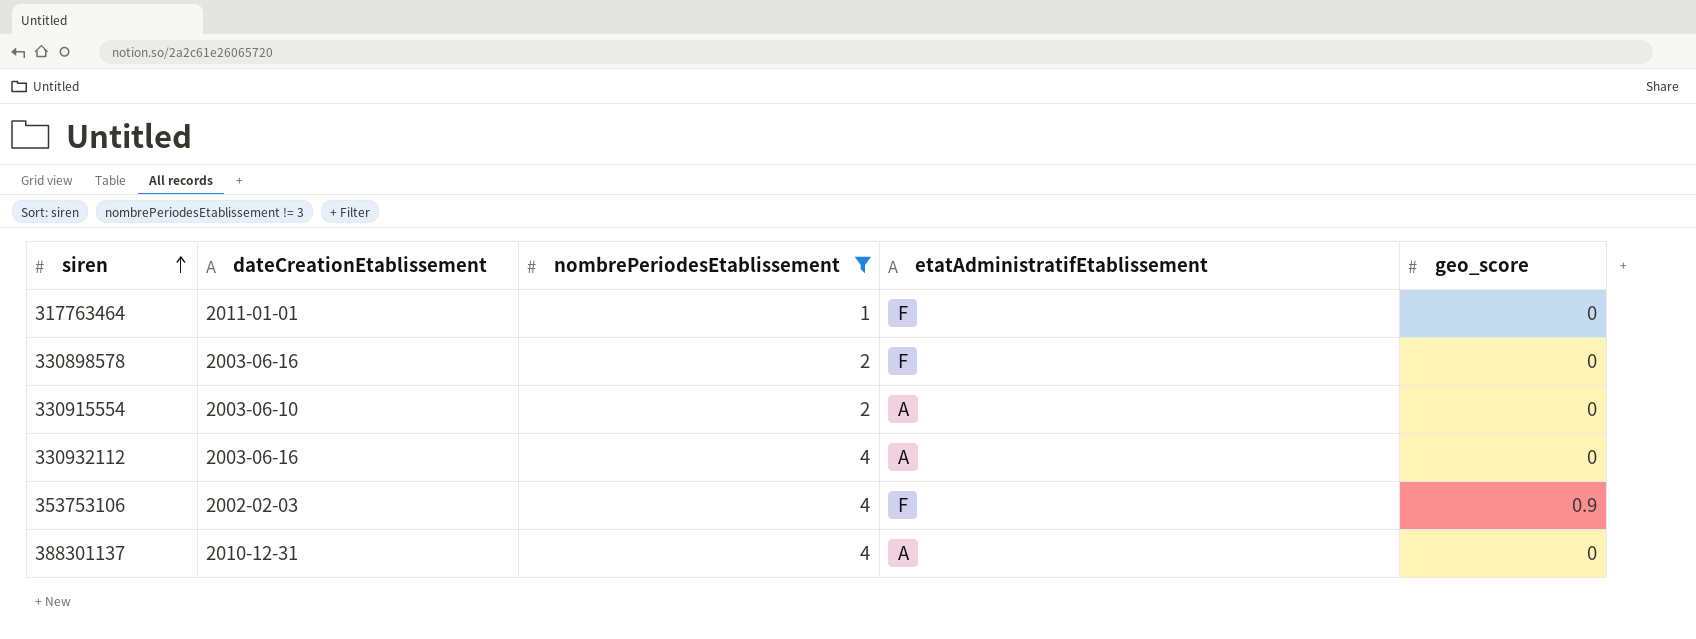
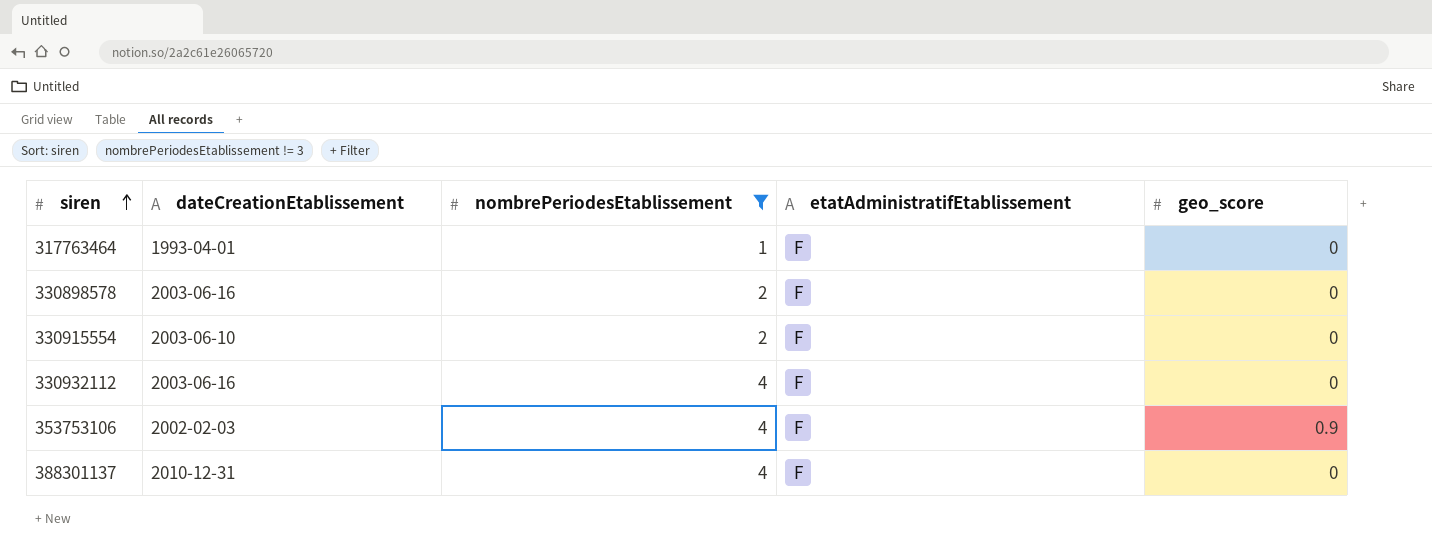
317763464 | dateCreationEtablissement: 2011-01-01 -> 1993-04-01
330915554 | etatAdministratifEtablissement: A -> F
330932112 | etatAdministratifEtablissement: A -> F
388301137 | etatAdministratifEtablissement: A -> F

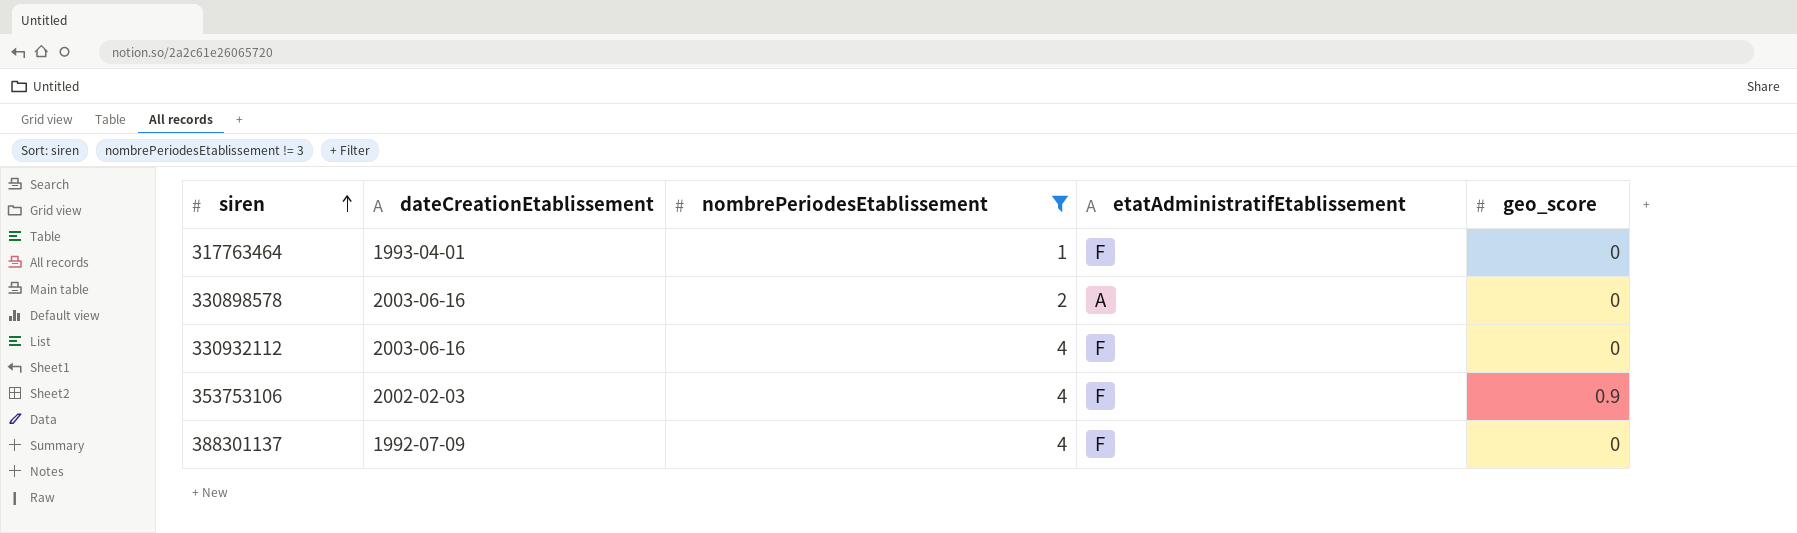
row 330915554: 2003-06-10 | 2 | F | 0 -> none
330898578 | etatAdministratifEtablissement: F -> A
388301137 | dateCreationEtablissement: 2010-12-31 -> 1992-07-09

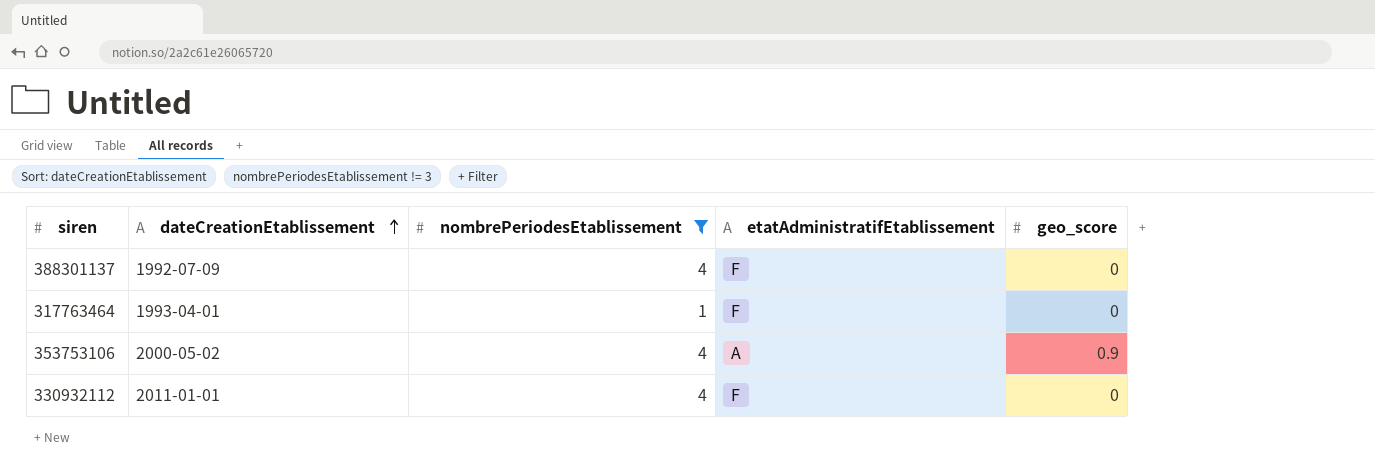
row order: siren ascending -> dateCreationEtablissement ascending
row 330898578: 2003-06-16 | 2 | A | 0 -> none
353753106 | dateCreationEtablissement: 2002-02-03 -> 2000-05-02
353753106 | etatAdministratifEtablissement: F -> A
330932112 | dateCreationEtablissement: 2003-06-16 -> 2011-01-01

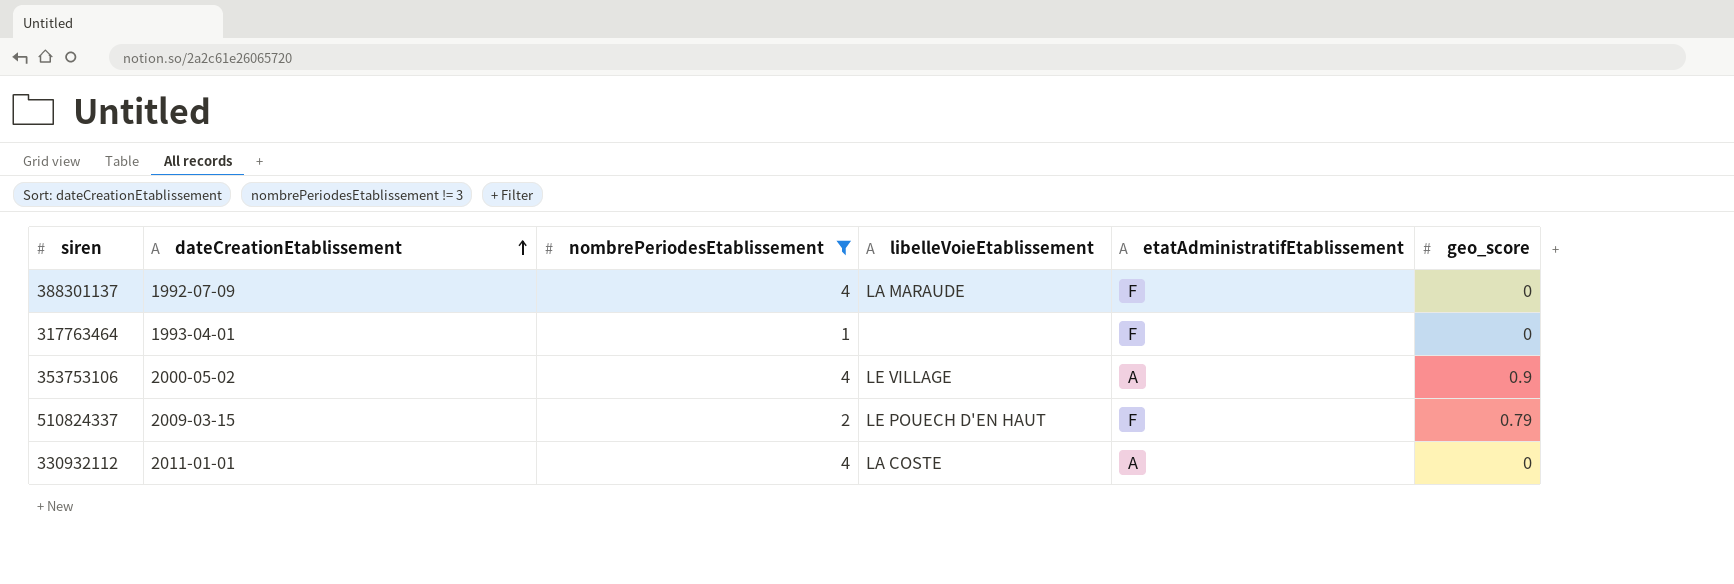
column libelleVoieEtablissement | position: none -> 4
row 510824337: none -> 2009-03-15 | 2 | LE POUECH D'EN HAUT | F | 0.79
330932112 | etatAdministratifEtablissement: F -> A

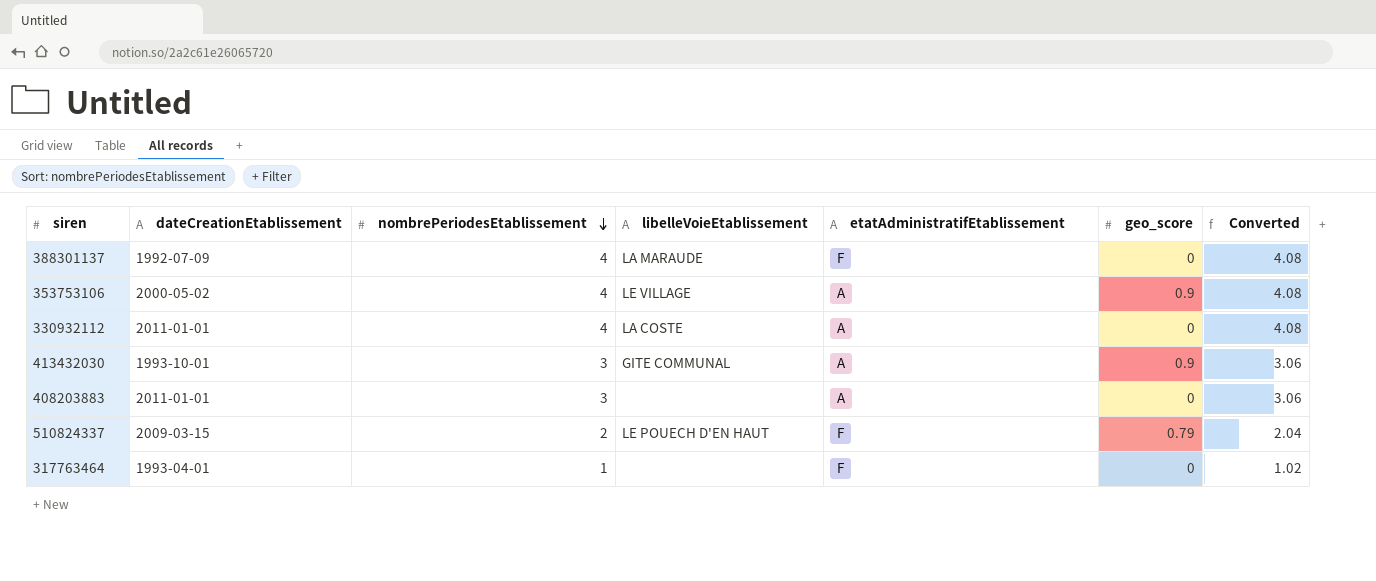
filter: nombrePeriodesEtablissement != 3 -> none
row order: dateCreationEtablissement ascending -> nombrePeriodesEtablissement descending
column Converted | formula: none -> [nombrePeriodesEtablissement] * 1.02

